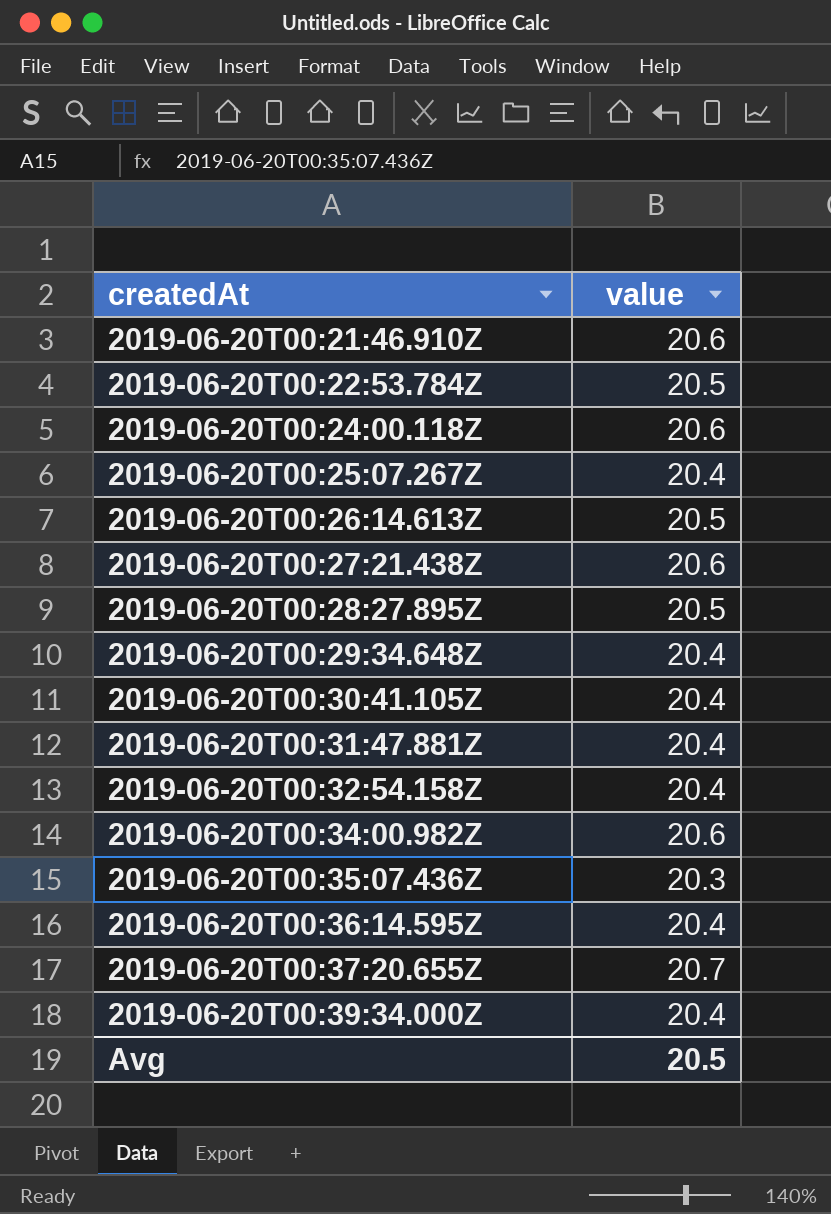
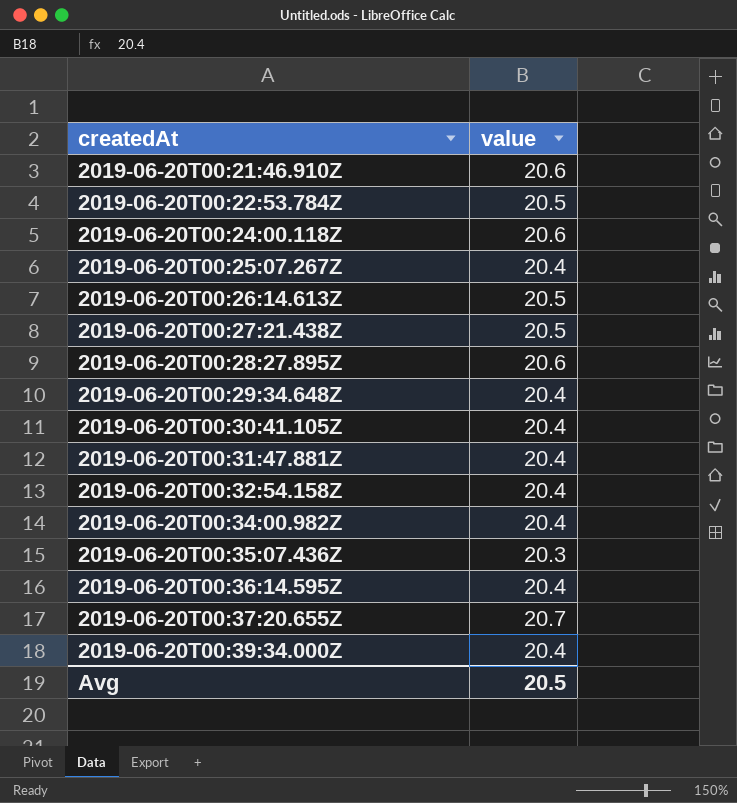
2019-06-20T00:27:21.438Z | value: 20.6 -> 20.5
2019-06-20T00:28:27.895Z | value: 20.5 -> 20.6
2019-06-20T00:34:00.982Z | value: 20.6 -> 20.4

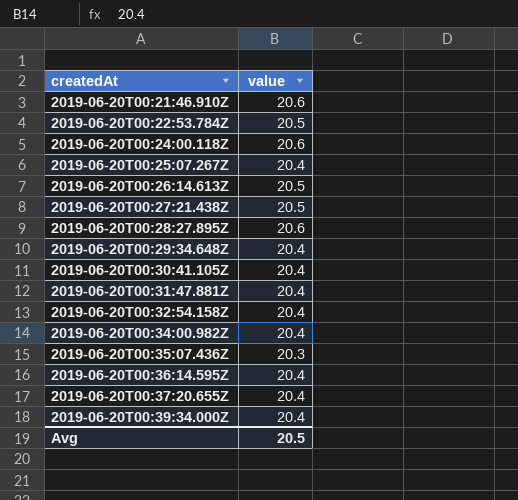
2019-06-20T00:37:20.655Z | value: 20.7 -> 20.4

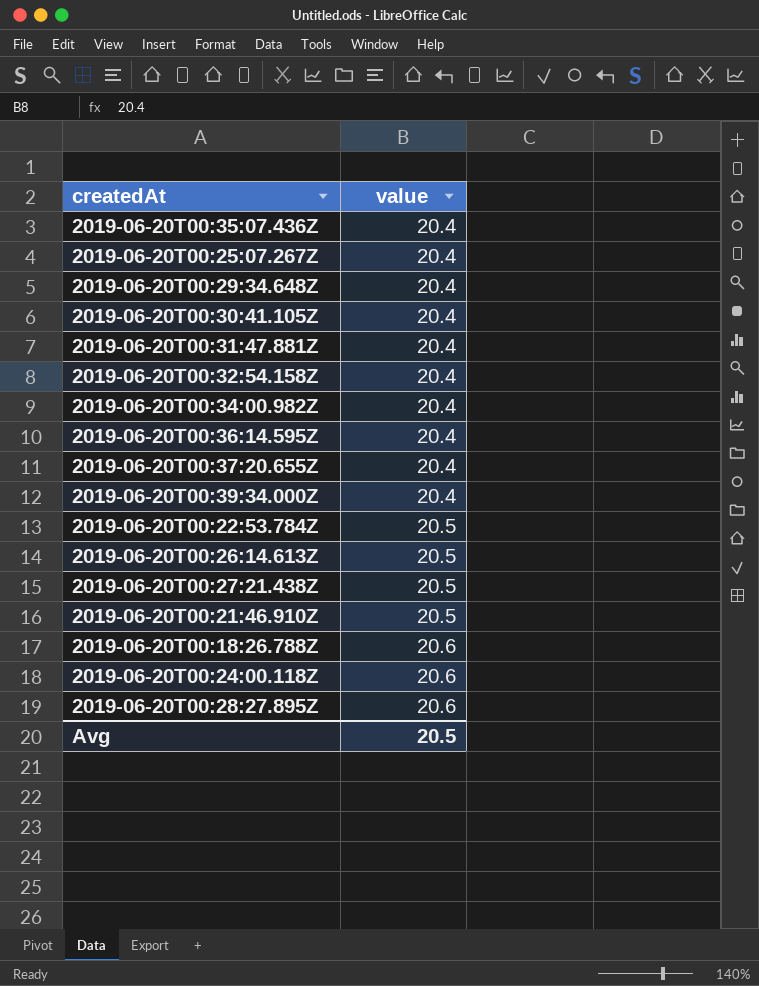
row order: createdAt ascending -> value ascending
2019-06-20T00:35:07.436Z | value: 20.3 -> 20.4
2019-06-20T00:21:46.910Z | value: 20.6 -> 20.5
row 2019-06-20T00:18:26.788Z: none -> 20.6

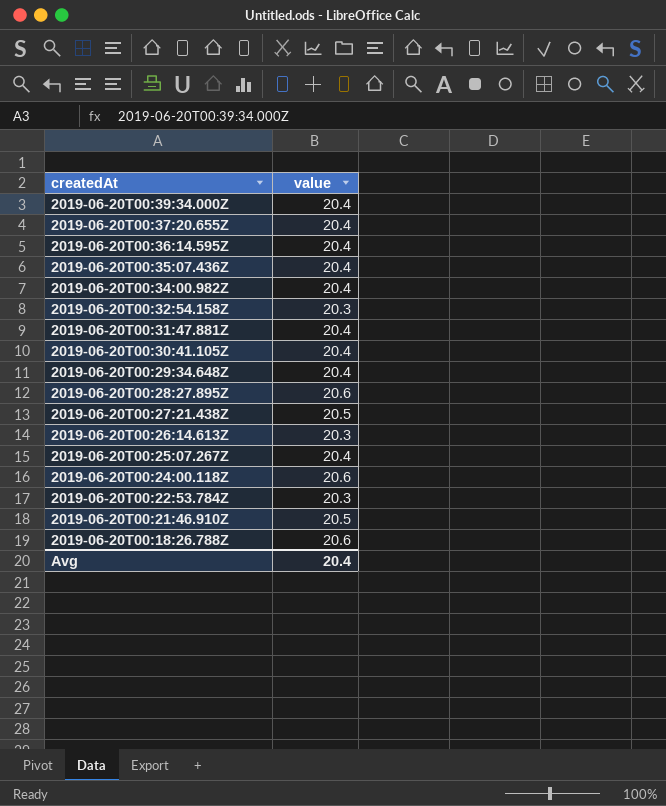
row order: value ascending -> createdAt descending
2019-06-20T00:32:54.158Z | value: 20.4 -> 20.3
2019-06-20T00:26:14.613Z | value: 20.5 -> 20.3
2019-06-20T00:22:53.784Z | value: 20.5 -> 20.3
Avg | value: 20.5 -> 20.4

